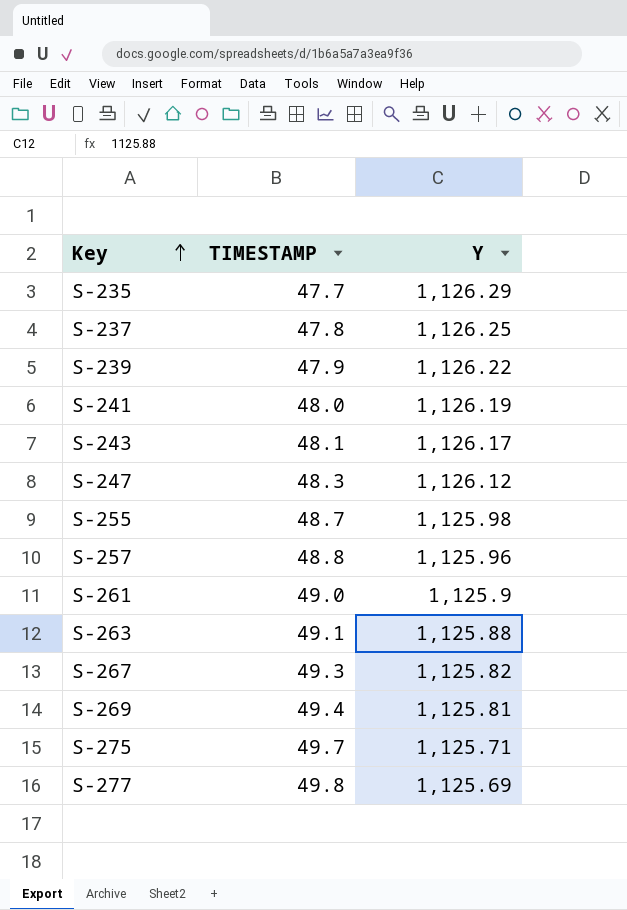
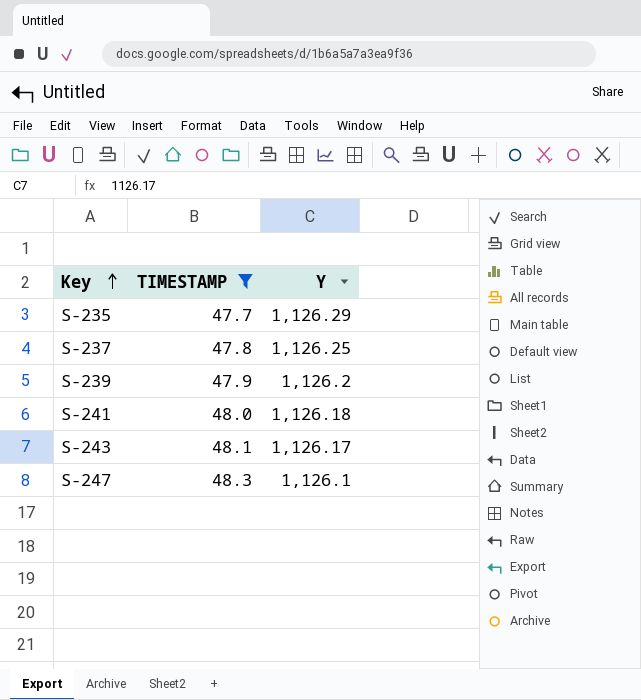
filter: none -> TIMESTAMP <= 48.3
S-239 | Y: 1,126.22 -> 1,126.2
S-241 | Y: 1,126.19 -> 1,126.18
S-247 | Y: 1,126.12 -> 1,126.1

